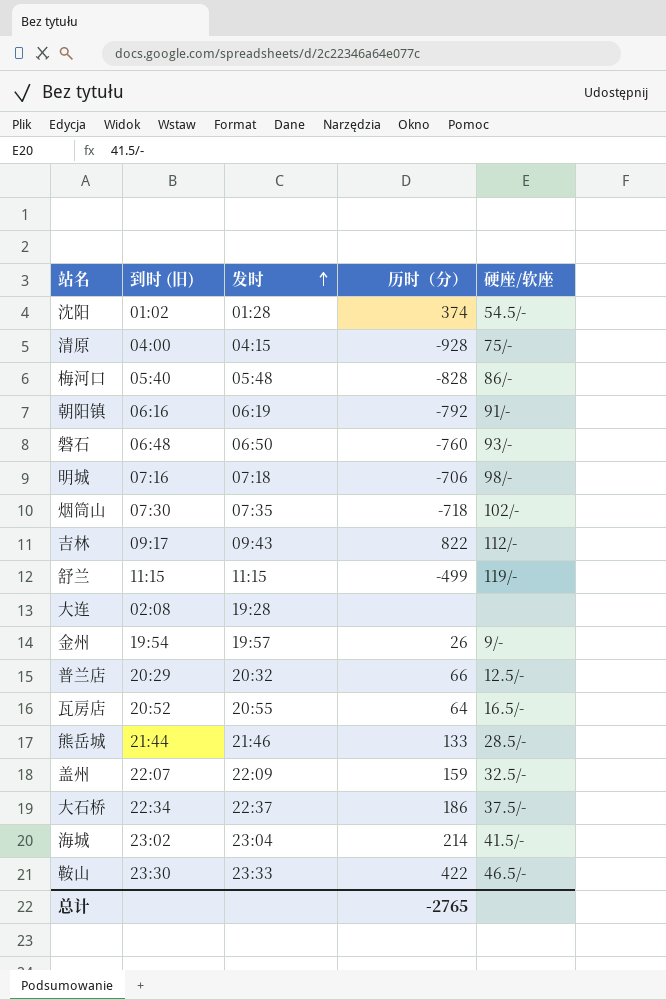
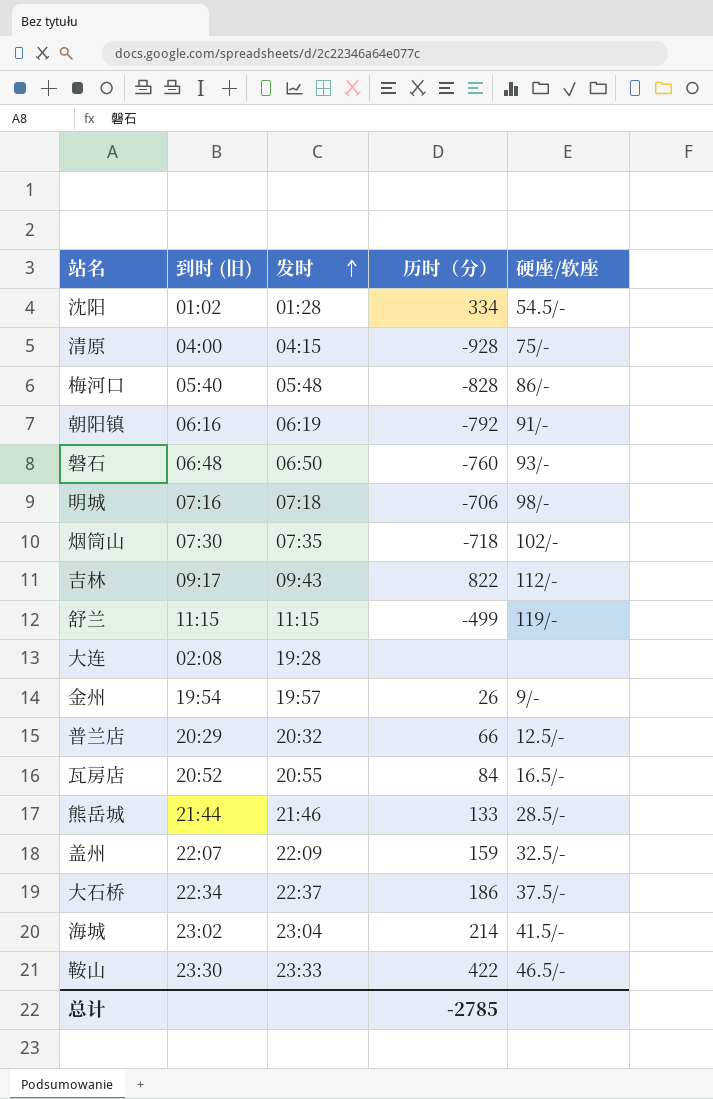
沈阳 | 历时（分）: 374 -> 334
瓦房店 | 历时（分）: 64 -> 84
总计 | 历时（分）: -2765 -> -2785

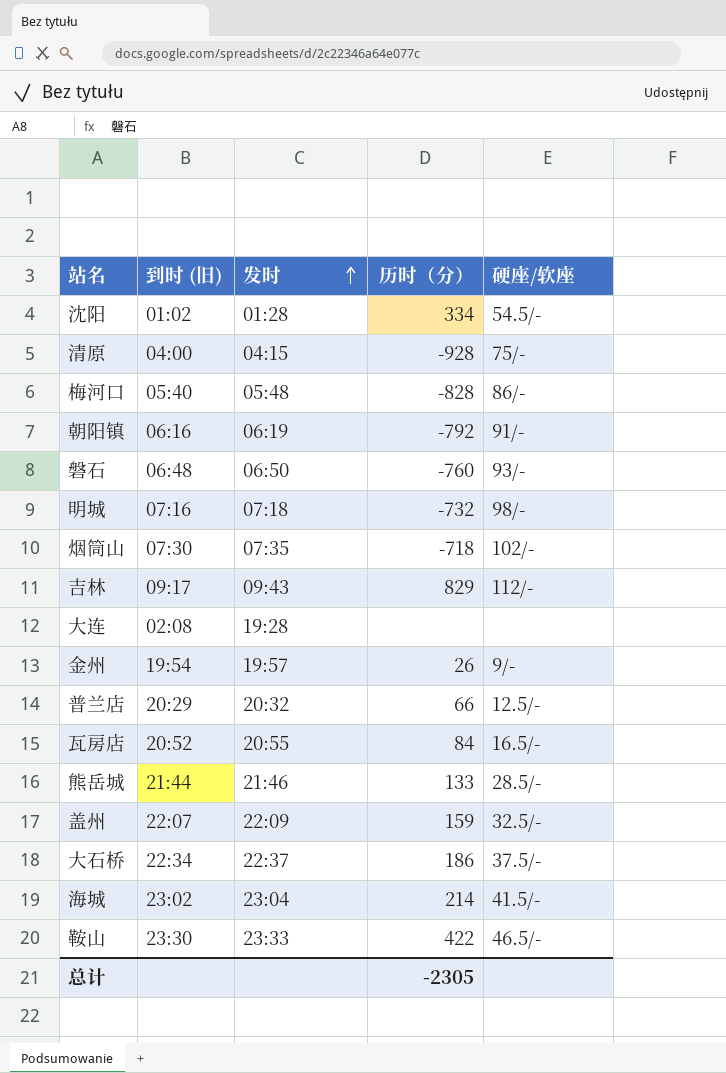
row 舒兰: 11:15 | 11:15 | -499 | 119/- -> none
明城 | 历时（分）: -706 -> -732
吉林 | 历时（分）: 822 -> 829
总计 | 历时（分）: -2785 -> -2305

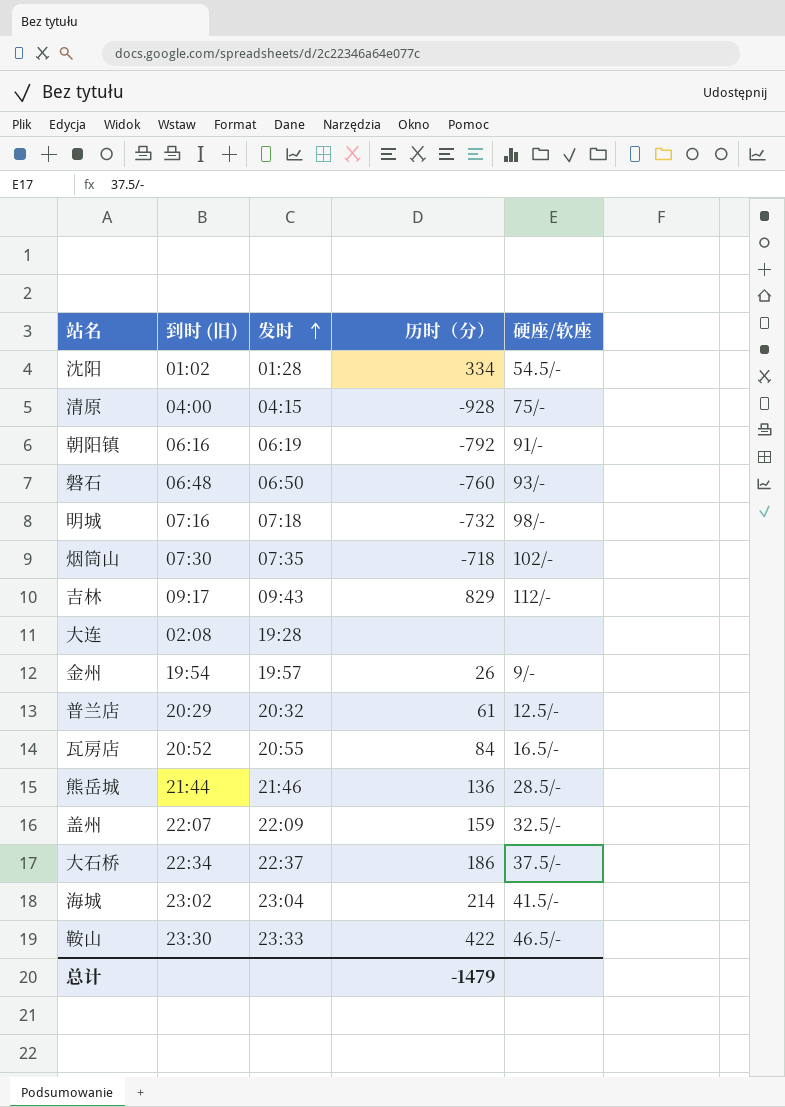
row 梅河口: 05:40 | 05:48 | -828 | 86/- -> none
普兰店 | 历时（分）: 66 -> 61
熊岳城 | 历时（分）: 133 -> 136
总计 | 历时（分）: -2305 -> -1479

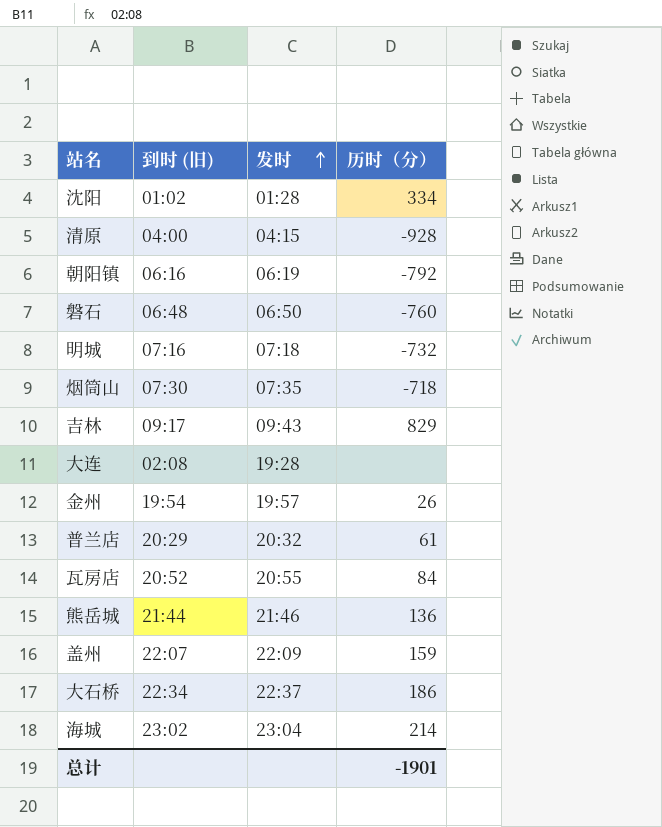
column 硬座/软座 | position: 5 -> none
row 鞍山: 23:30 | 23:33 | 422 | 46.5/- -> none
总计 | 历时（分）: -1479 -> -1901

